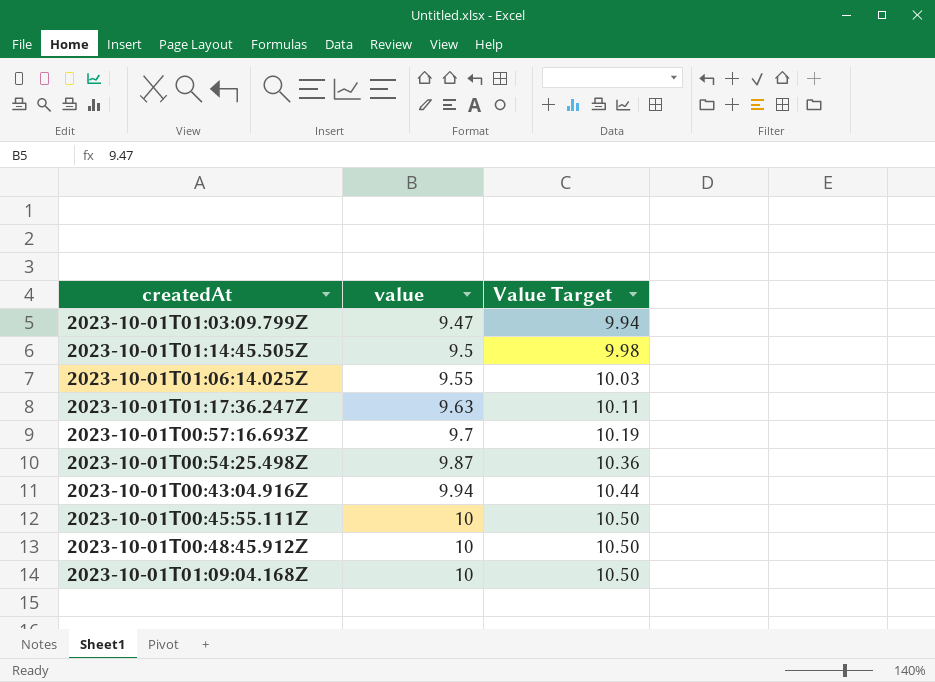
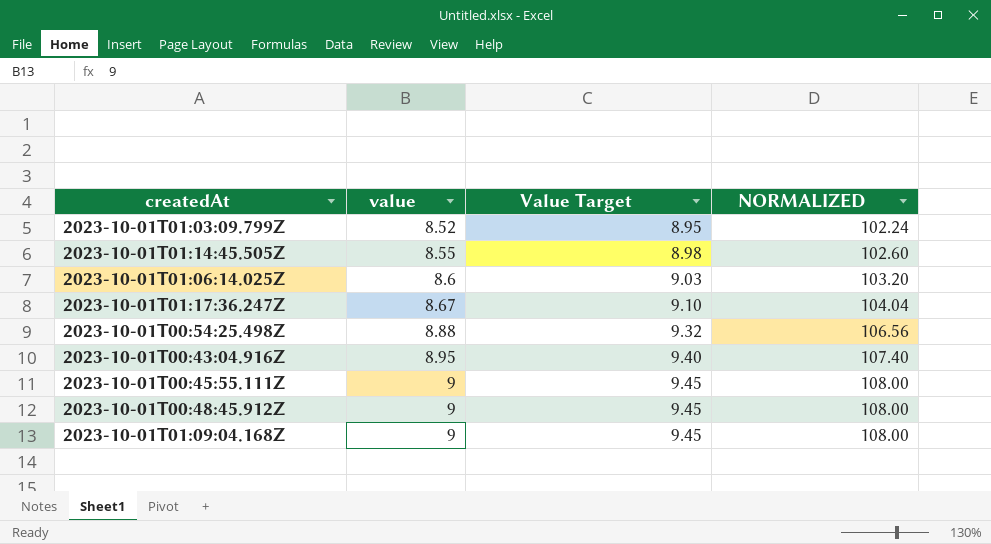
column NORMALIZED | formula: none -> [value] * 12
row 2023-10-01T00:57:16.693Z: 9.7 | 10.19 -> none
2023-10-01T01:03:09.799Z | value: 9.47 -> 8.52
2023-10-01T01:03:09.799Z | Value Target: 9.94 -> 8.95
2023-10-01T01:14:45.505Z | value: 9.5 -> 8.55
2023-10-01T01:14:45.505Z | Value Target: 9.98 -> 8.98
2023-10-01T01:06:14.025Z | value: 9.55 -> 8.6
2023-10-01T01:06:14.025Z | Value Target: 10.03 -> 9.03
2023-10-01T01:17:36.247Z | value: 9.63 -> 8.67
2023-10-01T01:17:36.247Z | Value Target: 10.11 -> 9.10
2023-10-01T00:54:25.498Z | value: 9.87 -> 8.88
2023-10-01T00:54:25.498Z | Value Target: 10.36 -> 9.32
2023-10-01T00:43:04.916Z | value: 9.94 -> 8.95
2023-10-01T00:43:04.916Z | Value Target: 10.44 -> 9.40
2023-10-01T00:45:55.111Z | value: 10 -> 9
2023-10-01T00:45:55.111Z | Value Target: 10.50 -> 9.45
2023-10-01T00:48:45.912Z | value: 10 -> 9
2023-10-01T00:48:45.912Z | Value Target: 10.50 -> 9.45
2023-10-01T01:09:04.168Z | value: 10 -> 9
2023-10-01T01:09:04.168Z | Value Target: 10.50 -> 9.45

